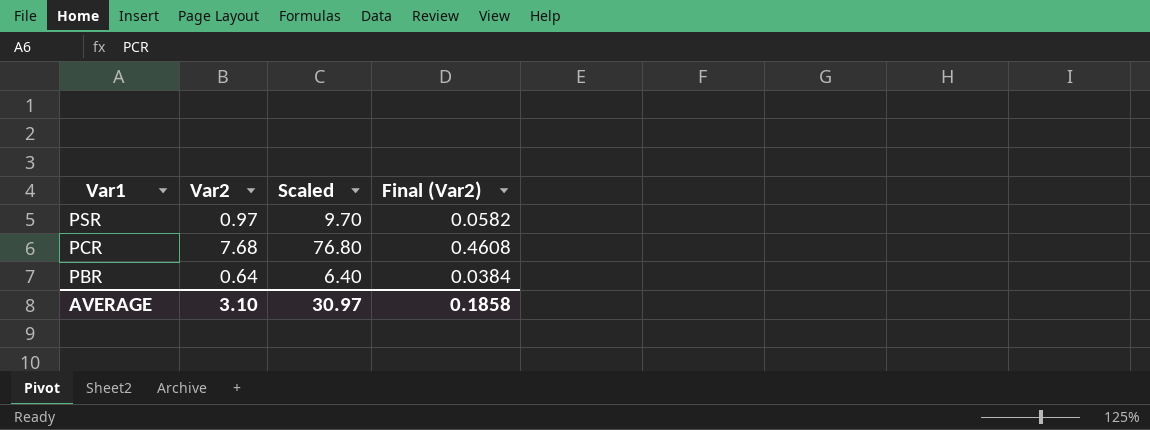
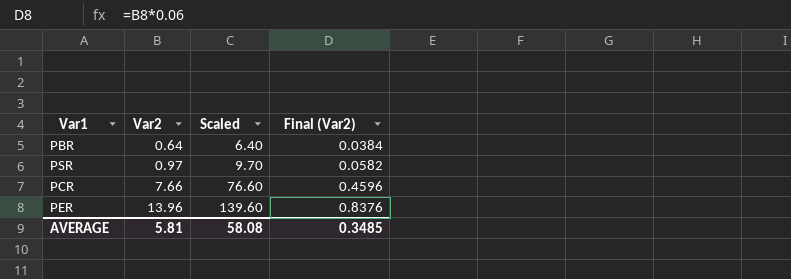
row order: Var1 descending -> Var2 ascending
PCR | Var2: 7.68 -> 7.66
PCR | Scaled: 76.80 -> 76.60
PCR | Final (Var2): 0.4608 -> 0.4596
row PER: none -> 13.96 | 139.60 | 0.8376
AVERAGE | Var2: 3.10 -> 5.81
AVERAGE | Scaled: 30.97 -> 58.08
AVERAGE | Final (Var2): 0.1858 -> 0.3485

